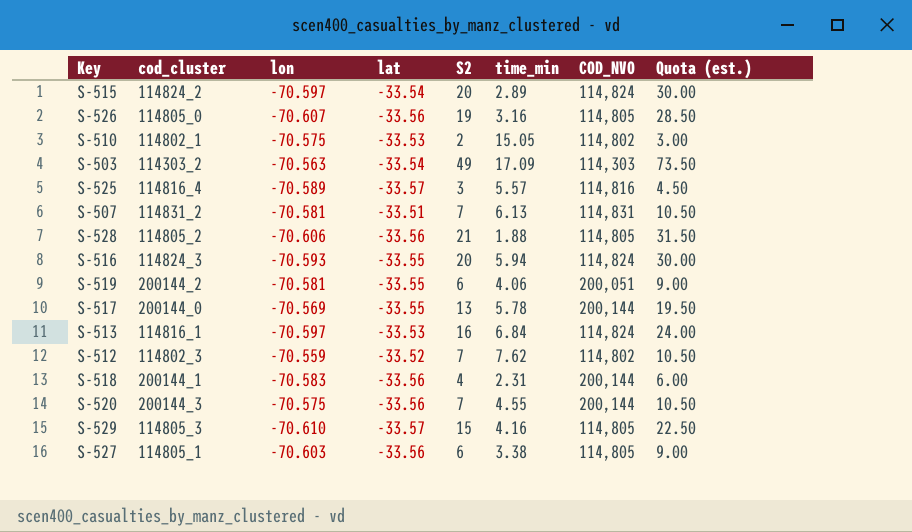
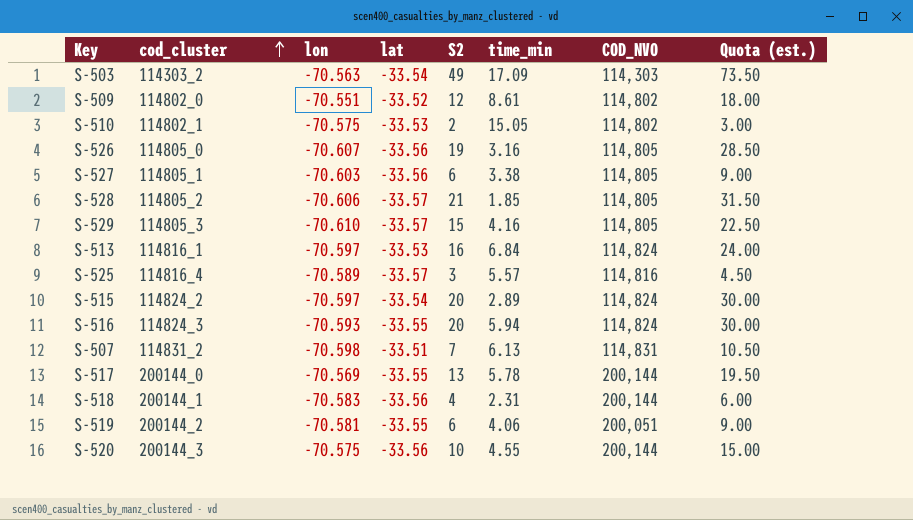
row order: none -> cod_cluster ascending
row S-512: 114802_3 | -70.559 | -33.52 | 7 | 7.62 | 114,802 | 10.50 -> none
row S-509: none -> 114802_0 | -70.551 | -33.52 | 12 | 8.61 | 114,802 | 18.00
S-528 | lat: -33.56 -> -33.57
S-528 | time_min: 1.88 -> 1.85
S-507 | lon: -70.581 -> -70.598
S-520 | S2: 7 -> 10
S-520 | Quota (est.): 10.50 -> 15.00

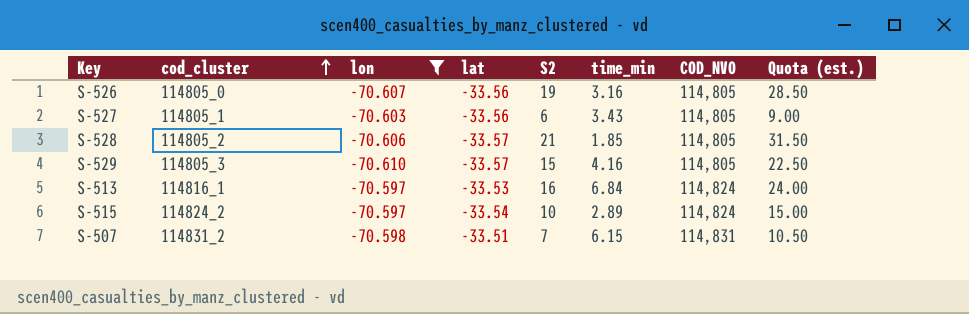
filter: none -> lon <= -70.597
S-527 | time_min: 3.38 -> 3.43
S-515 | S2: 20 -> 10
S-515 | Quota (est.): 30.00 -> 15.00
S-507 | time_min: 6.13 -> 6.15

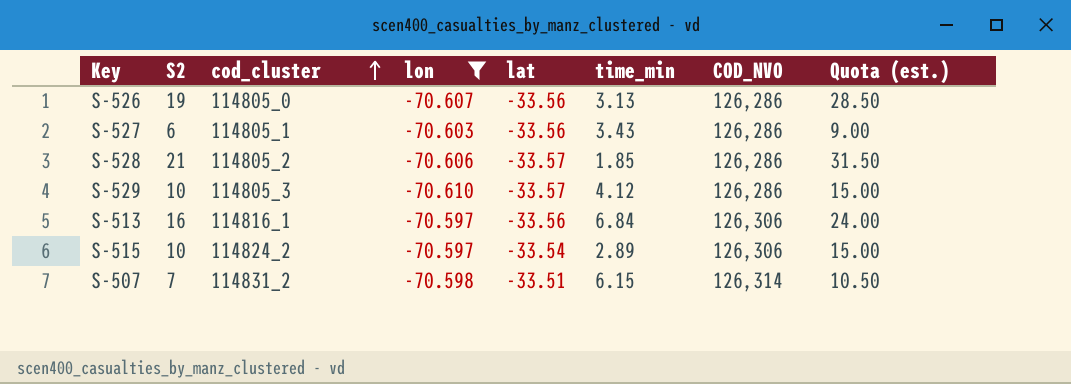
column S2 | position: 5 -> 2
S-526 | time_min: 3.16 -> 3.13
S-526 | COD_NVO: 114,805 -> 126,286
S-527 | COD_NVO: 114,805 -> 126,286
S-528 | COD_NVO: 114,805 -> 126,286
S-529 | S2: 15 -> 10
S-529 | time_min: 4.16 -> 4.12
S-529 | COD_NVO: 114,805 -> 126,286
S-529 | Quota (est.): 22.50 -> 15.00
S-513 | lat: -33.53 -> -33.56
S-513 | COD_NVO: 114,824 -> 126,306
S-515 | COD_NVO: 114,824 -> 126,306
S-507 | COD_NVO: 114,831 -> 126,314

